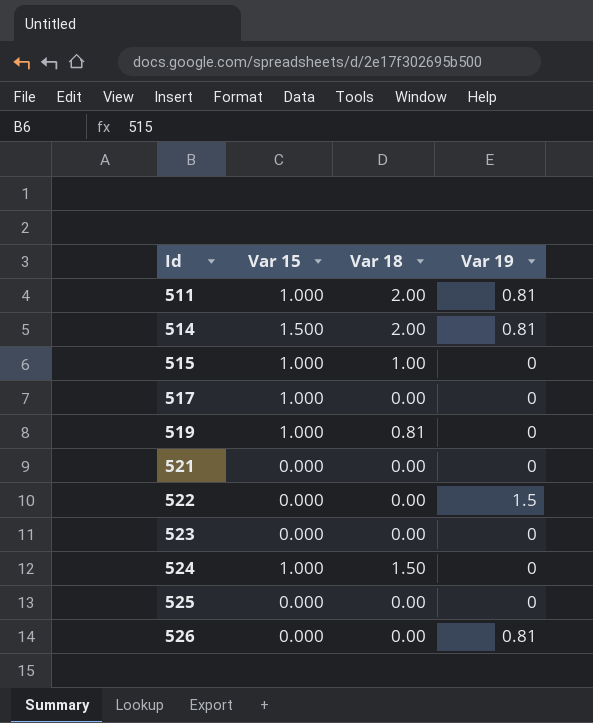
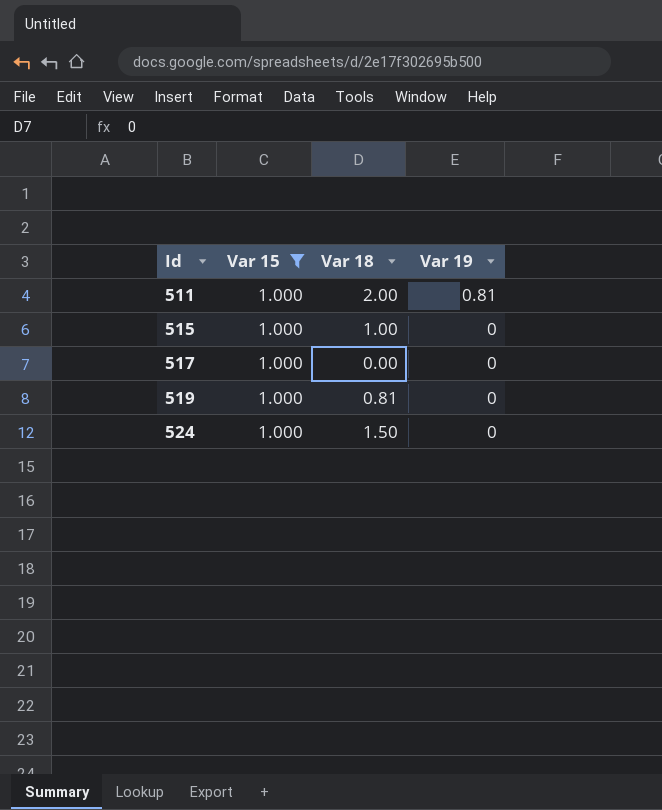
filter: none -> Var 15 = 1.000

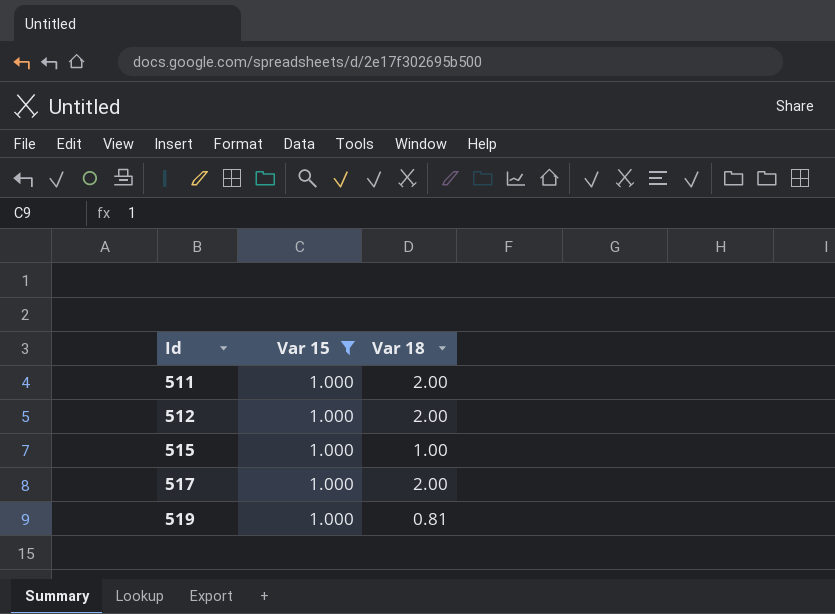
column Var 19 | position: 4 -> none
row 524: 1.000 | 1.50 | 0 -> none
row 512: none -> 1.000 | 2.00
517 | Var 18: 0.00 -> 2.00

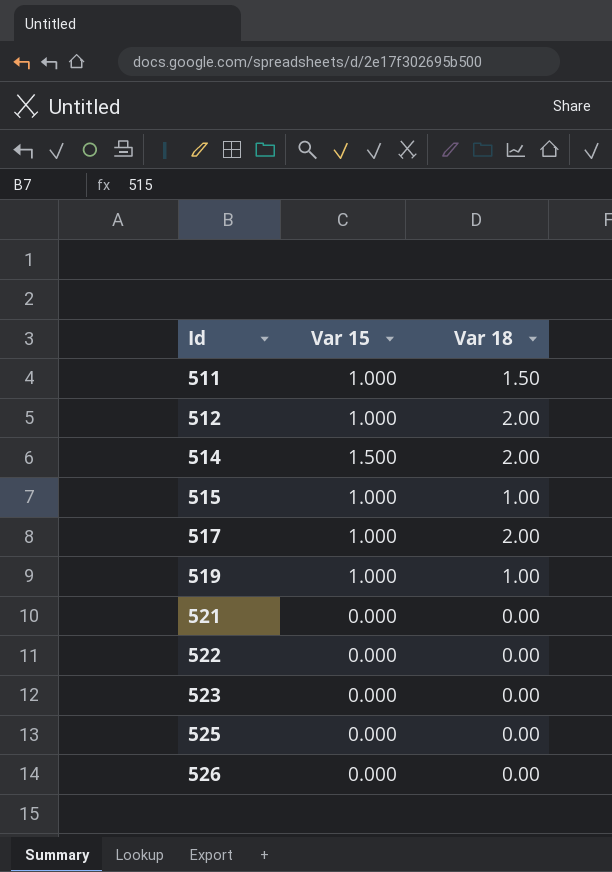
filter: Var 15 = 1.000 -> none
511 | Var 18: 2.00 -> 1.50
519 | Var 18: 0.81 -> 1.00

